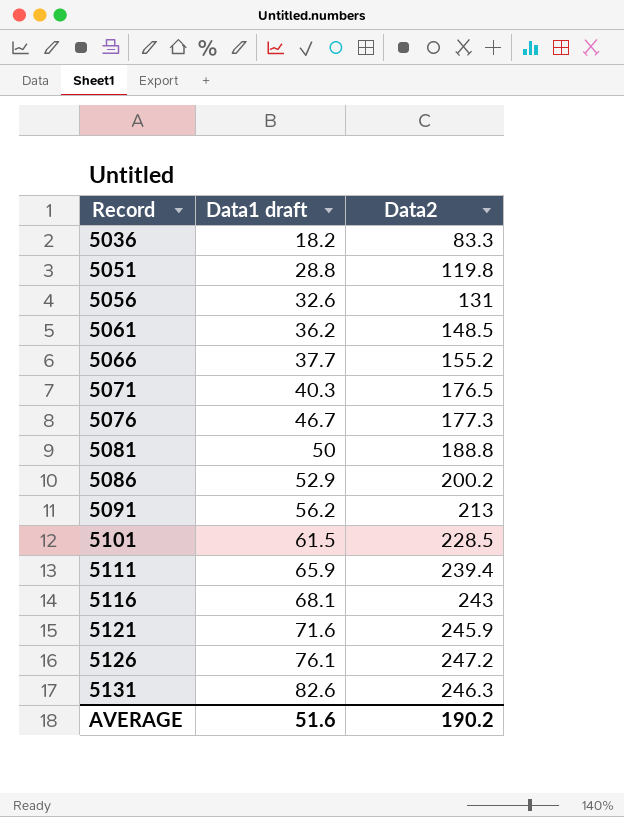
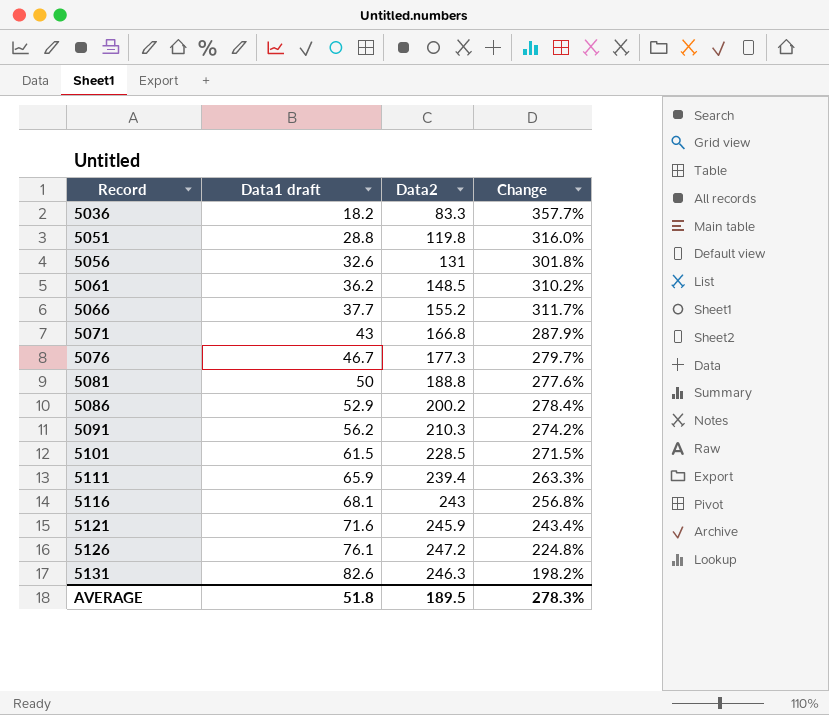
column Change | formula: none -> ([Data2] - [Data1 draft]) / [Data1 draft]
5071 | Data1 draft: 40.3 -> 43
5071 | Data2: 176.5 -> 166.8
5091 | Data2: 213 -> 210.3
AVERAGE | Data1 draft: 51.6 -> 51.8
AVERAGE | Data2: 190.2 -> 189.5

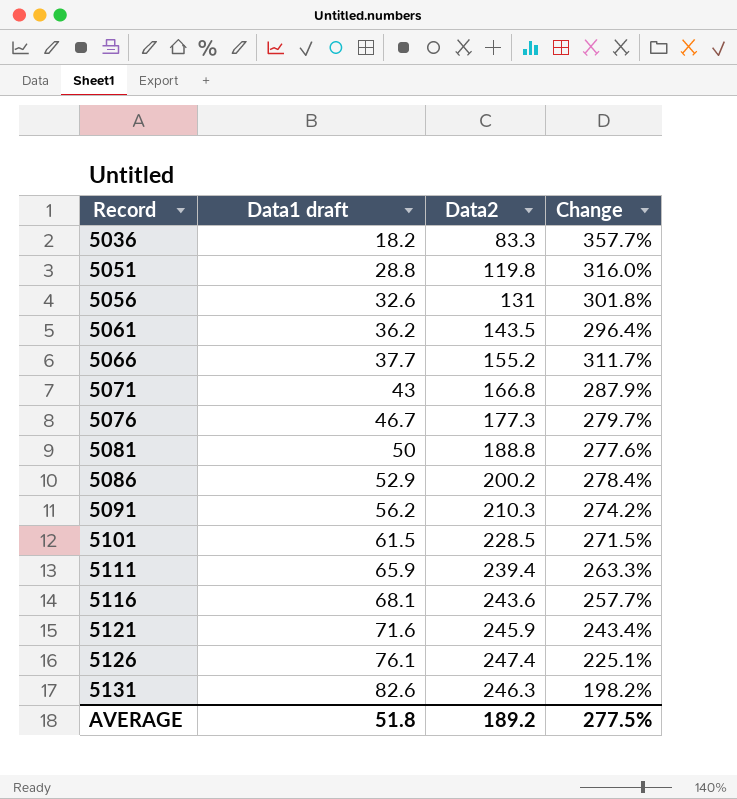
5061 | Data2: 148.5 -> 143.5
5061 | Change: 310.2% -> 296.4%
5116 | Data2: 243 -> 243.6
5116 | Change: 256.8% -> 257.7%
5126 | Data2: 247.2 -> 247.4
5126 | Change: 224.8% -> 225.1%
AVERAGE | Data2: 189.5 -> 189.2
AVERAGE | Change: 278.3% -> 277.5%

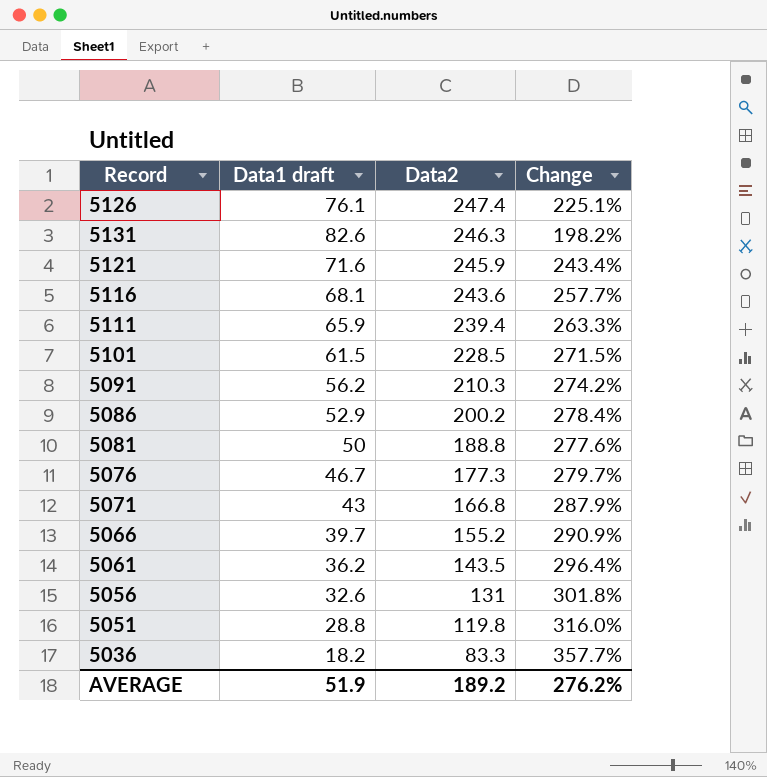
row order: Record ascending -> Data2 descending
5066 | Data1 draft: 37.7 -> 39.7
5066 | Change: 311.7% -> 290.9%
AVERAGE | Data1 draft: 51.8 -> 51.9
AVERAGE | Change: 277.5% -> 276.2%

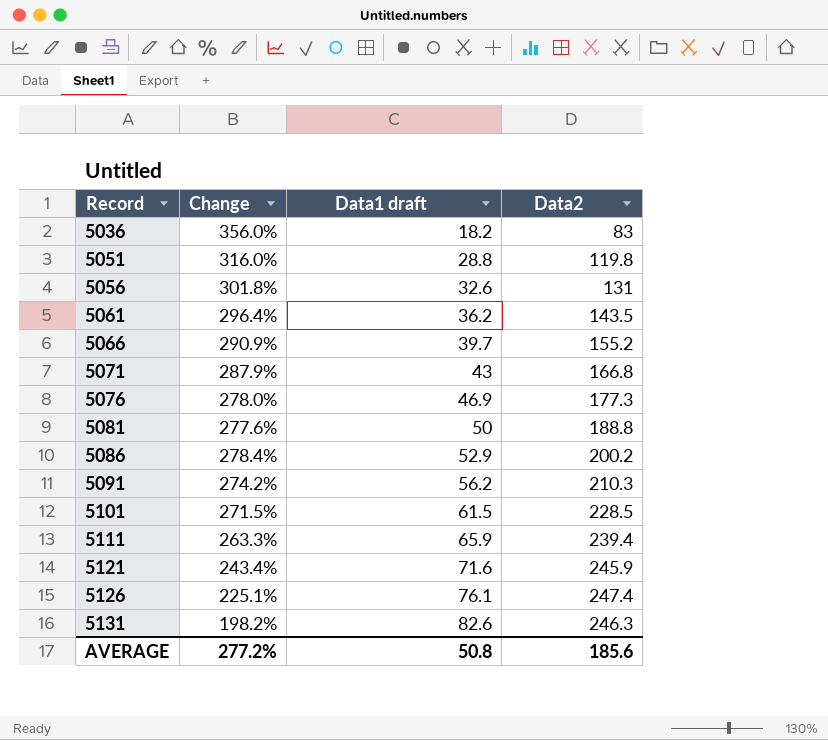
row order: Data2 descending -> Record ascending
column Change | position: 4 -> 2
row 5116: 68.1 | 243.6 | 257.7% -> none
5036 | Change: 357.7% -> 356.0%
5036 | Data2: 83.3 -> 83
5076 | Change: 279.7% -> 278.0%
5076 | Data1 draft: 46.7 -> 46.9
AVERAGE | Change: 276.2% -> 277.2%
AVERAGE | Data1 draft: 51.9 -> 50.8
AVERAGE | Data2: 189.2 -> 185.6

